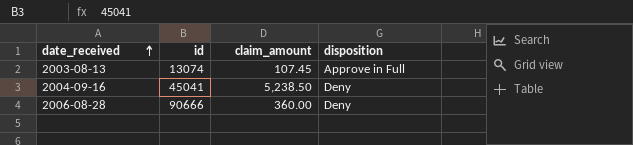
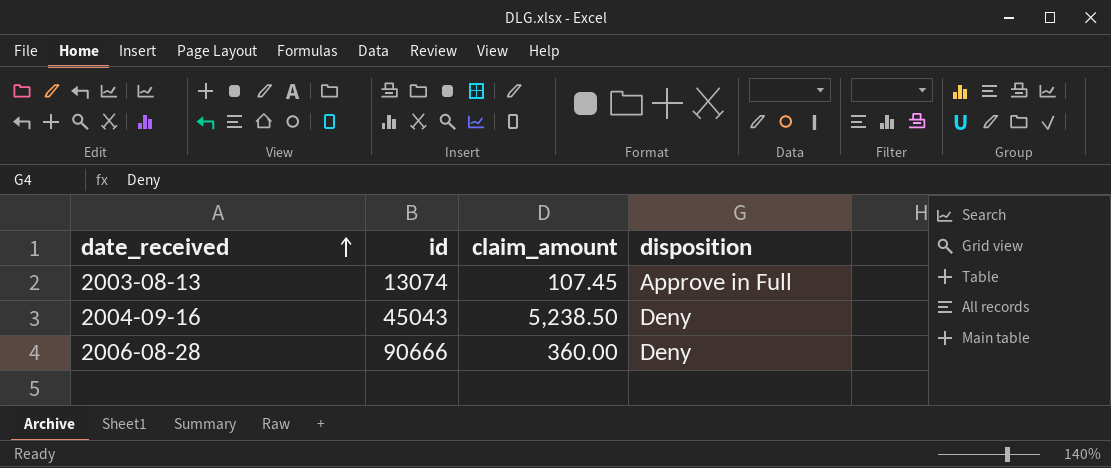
2004-09-16 | id: 45041 -> 45043

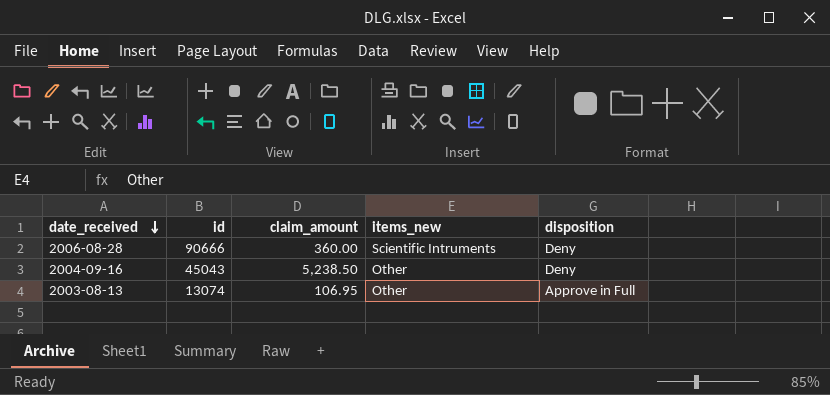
row order: date_received ascending -> date_received descending
column items_new | position: none -> 4
2003-08-13 | claim_amount: 107.45 -> 106.95

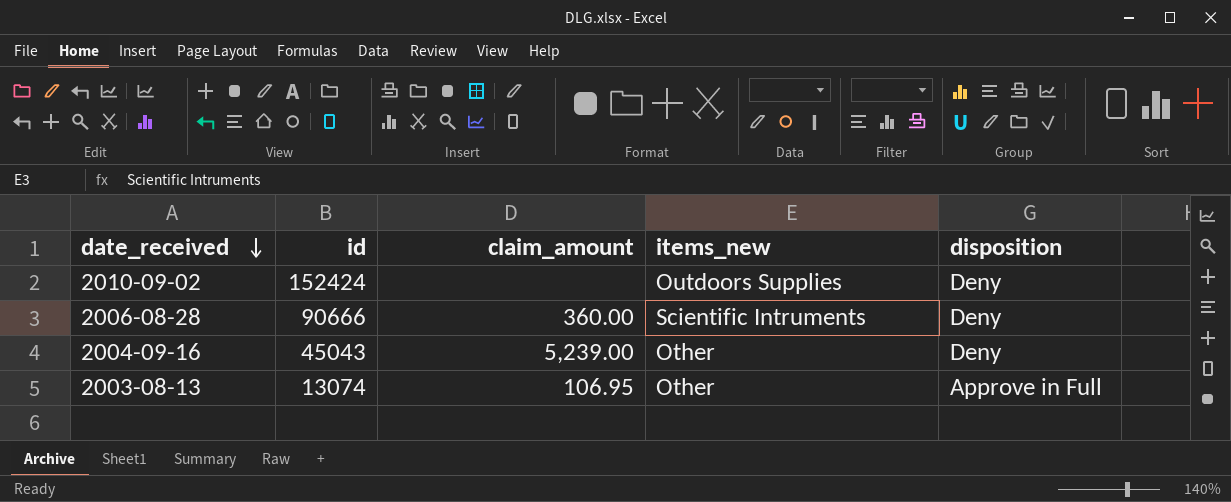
row 2010-09-02: none -> 152424 | none | Outdoors Supplies | Deny
2004-09-16 | claim_amount: 5,238.50 -> 5,239.00

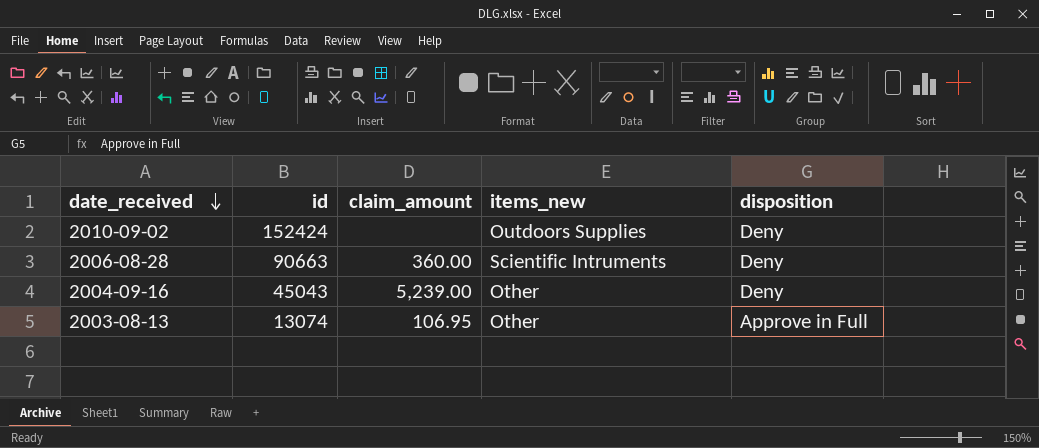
2006-08-28 | id: 90666 -> 90663

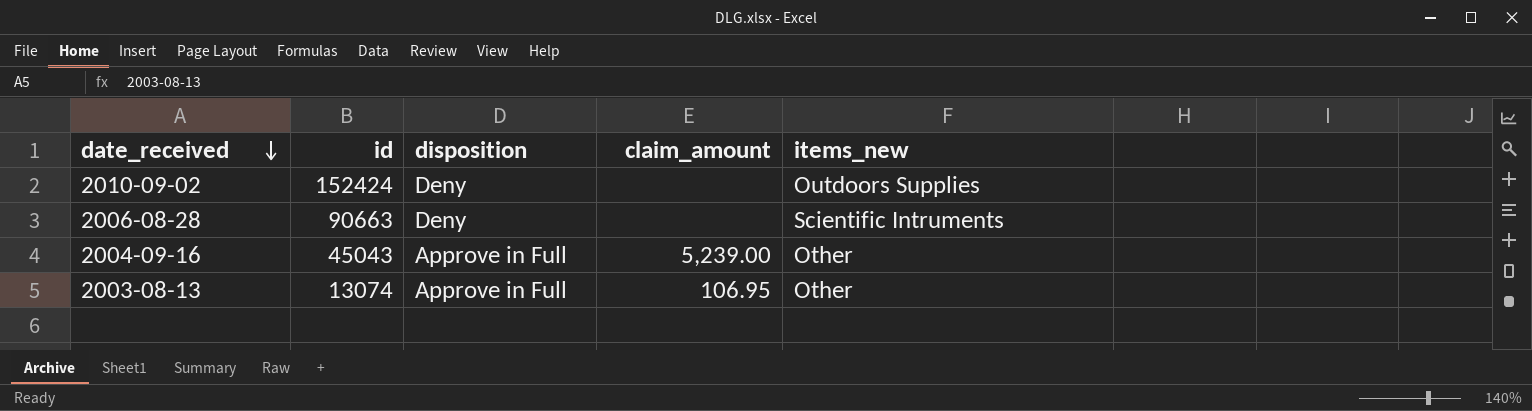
column disposition | position: 5 -> 3
2006-08-28 | claim_amount: 360.00 -> none
2004-09-16 | disposition: Deny -> Approve in Full

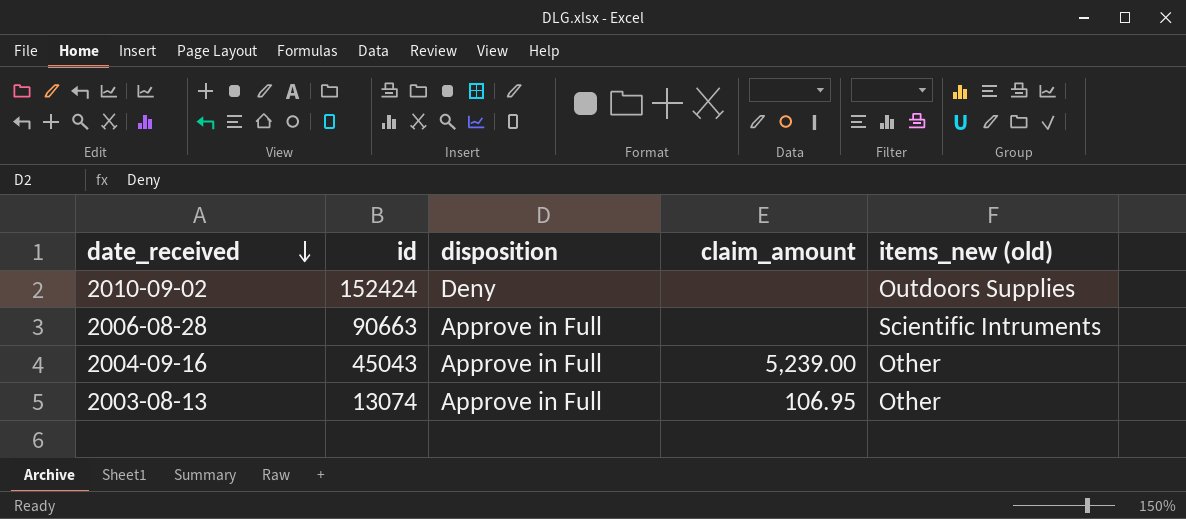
column name: items_new -> items_new (old)
2006-08-28 | disposition: Deny -> Approve in Full

